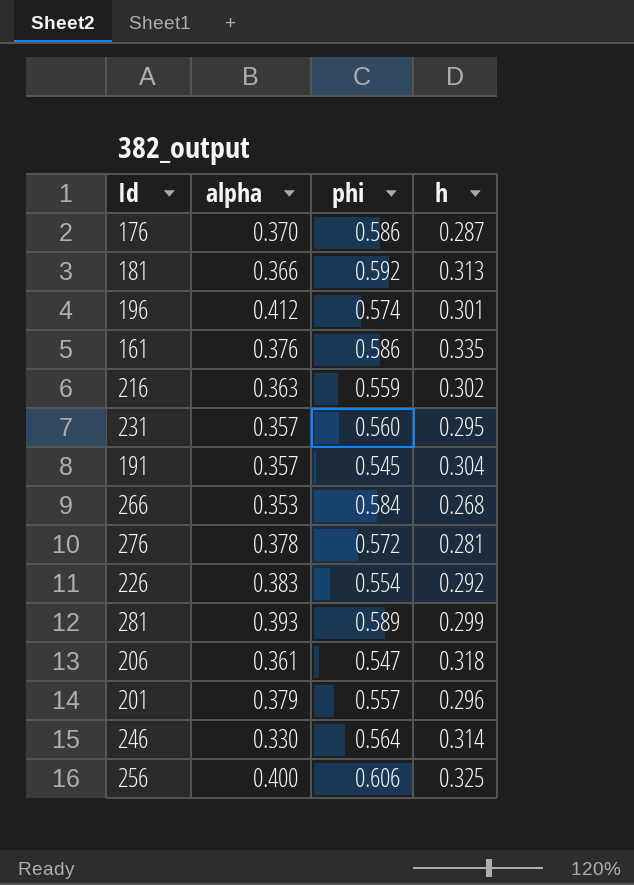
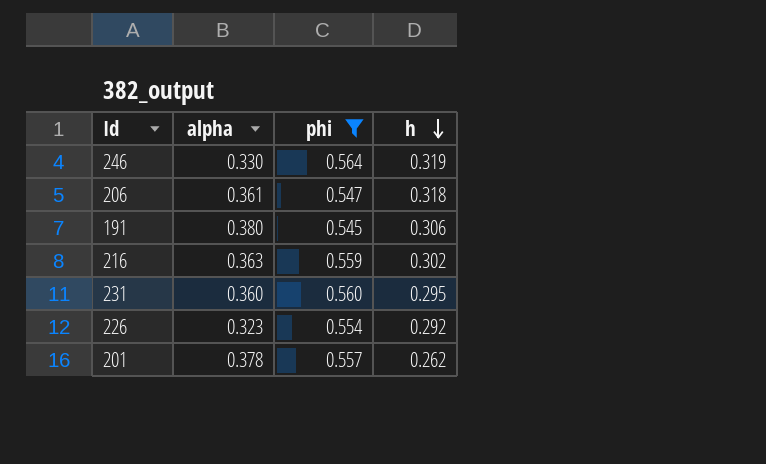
filter: none -> phi <= 0.564
row order: none -> h descending
246 | h: 0.314 -> 0.319
191 | alpha: 0.357 -> 0.380
191 | h: 0.304 -> 0.306
231 | alpha: 0.357 -> 0.360
226 | alpha: 0.383 -> 0.323
201 | alpha: 0.379 -> 0.378
201 | h: 0.296 -> 0.262

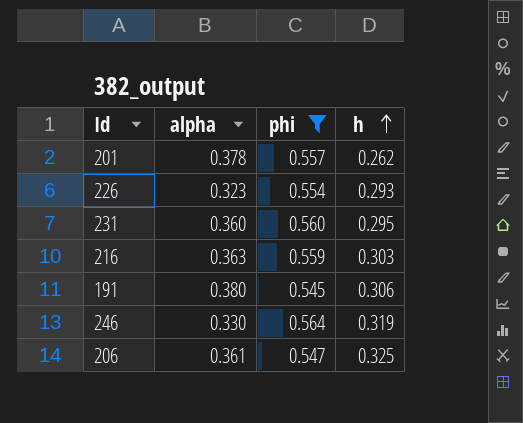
row order: h descending -> h ascending
226 | h: 0.292 -> 0.293
216 | h: 0.302 -> 0.303
206 | h: 0.318 -> 0.325

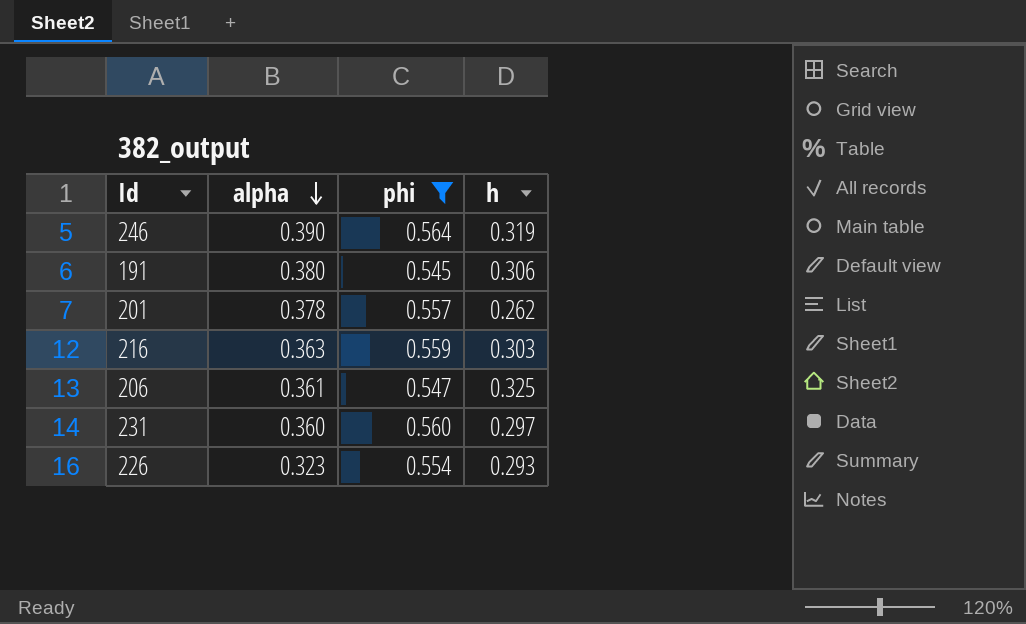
row order: h ascending -> alpha descending
246 | alpha: 0.330 -> 0.390
231 | h: 0.295 -> 0.297

